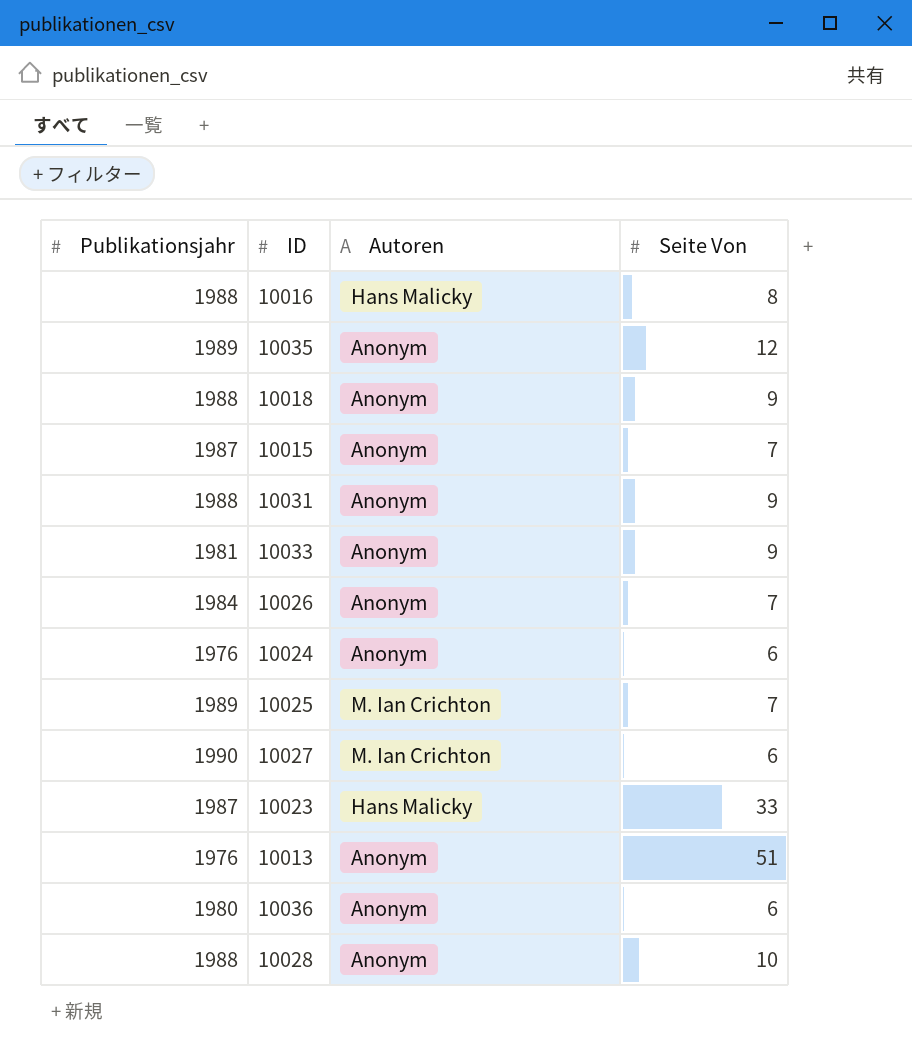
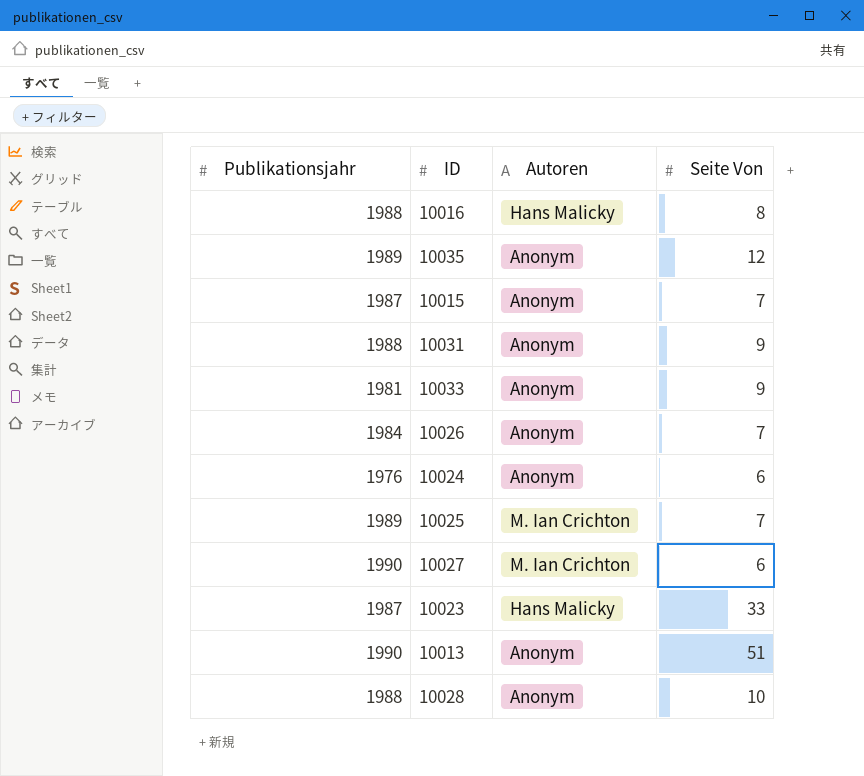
row 10018: 1988 | Anonym | 9 -> none
row 10036: 1980 | Anonym | 6 -> none
10013 | Publikationsjahr: 1976 -> 1990

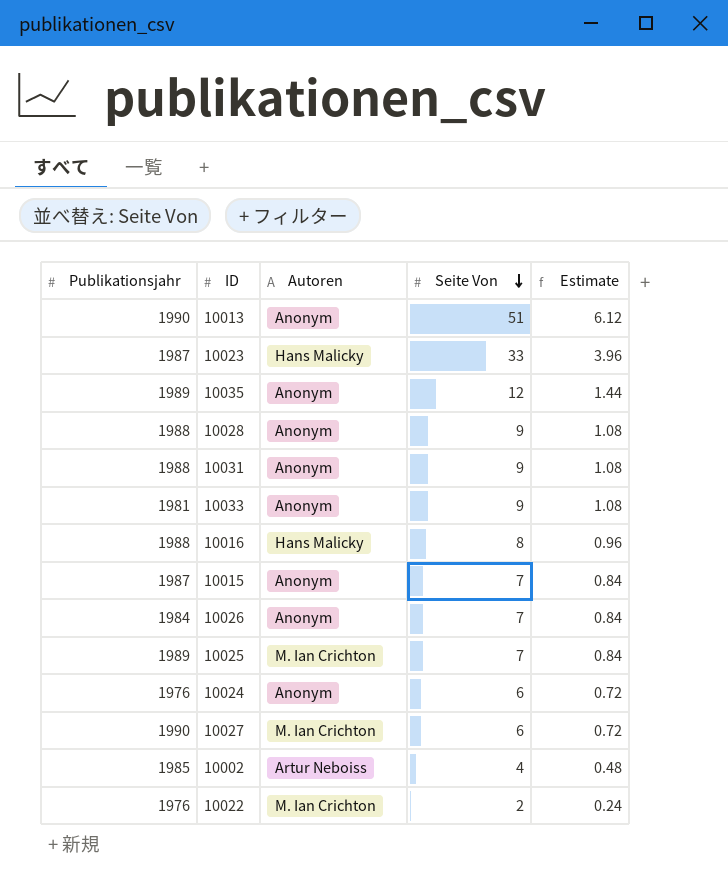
row order: none -> Seite Von descending
column Estimate | formula: none -> [Seite Von] * 0.12
10028 | Seite Von: 10 -> 9
row 10002: none -> 1985 | Artur Neboiss | 4 | 0.48
row 10022: none -> 1976 | M. Ian Crichton | 2 | 0.24

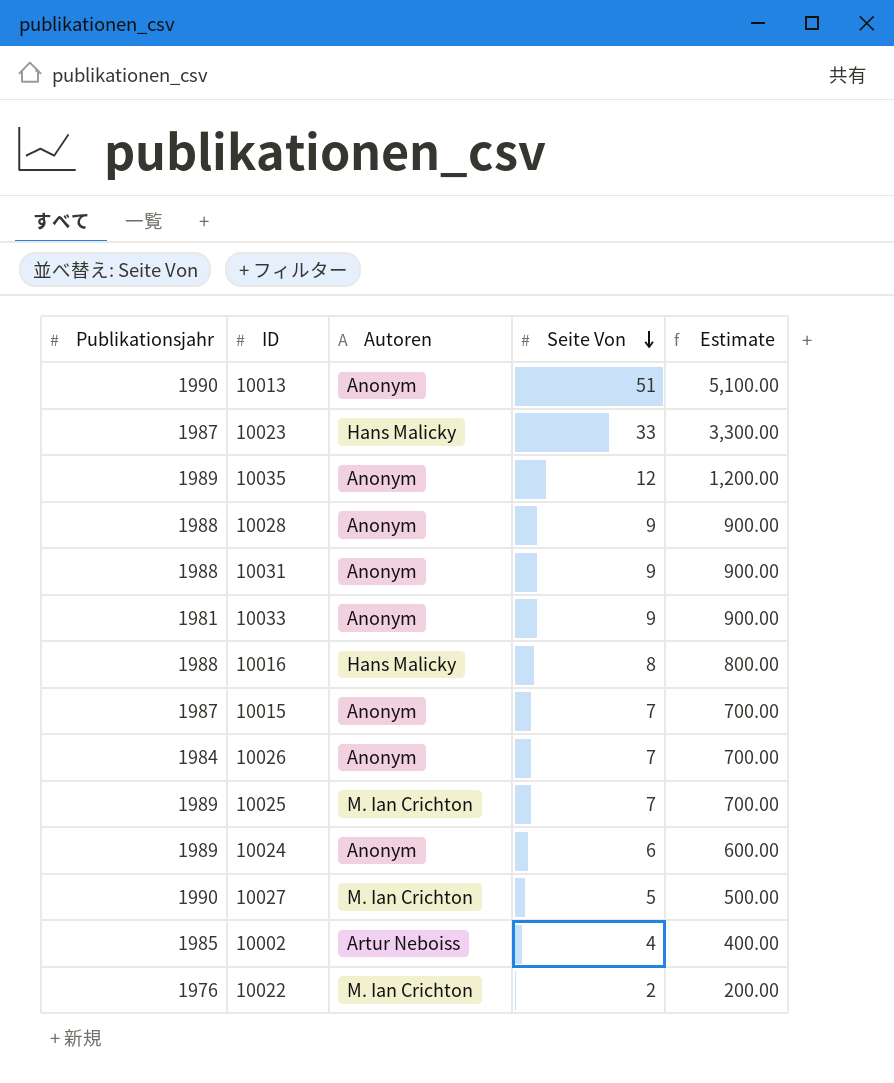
column Estimate | formula: [Seite Von] * 0.12 -> [Seite Von] * 100
10024 | Publikationsjahr: 1976 -> 1989
10027 | Seite Von: 6 -> 5

